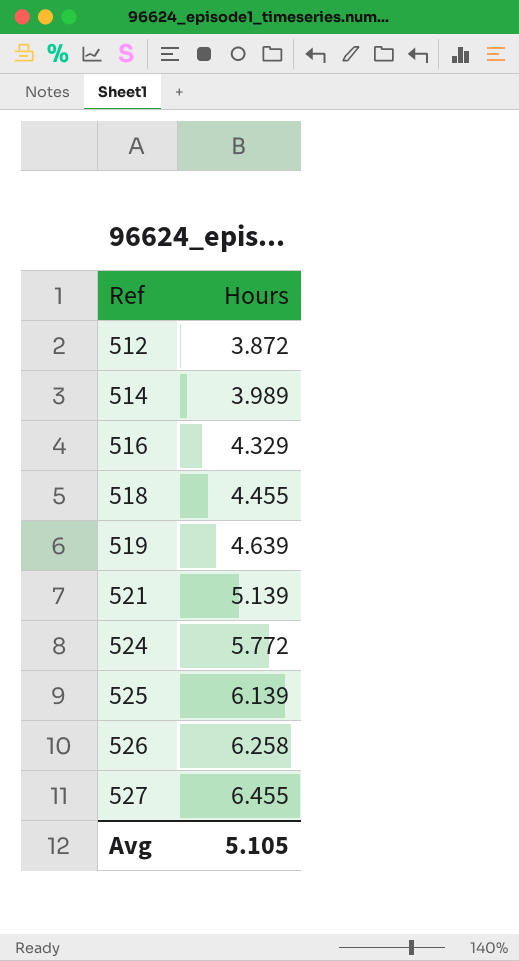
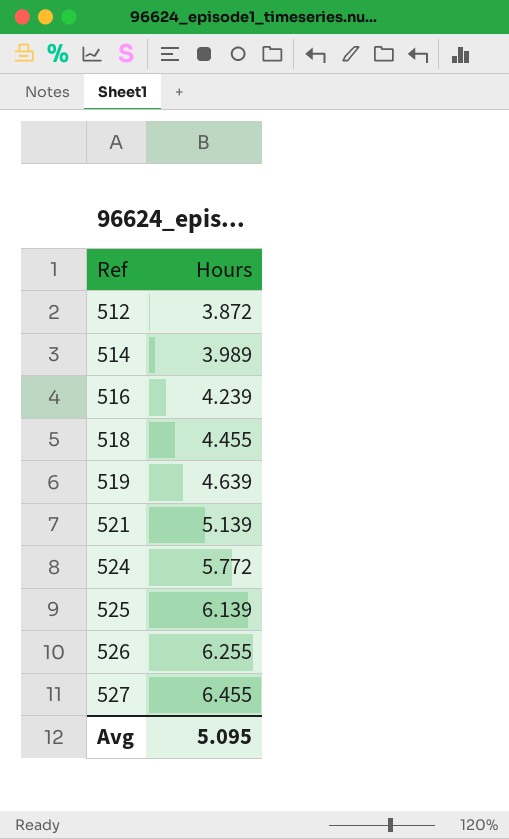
516 | Hours: 4.329 -> 4.239
526 | Hours: 6.258 -> 6.255
Avg | Hours: 5.105 -> 5.095

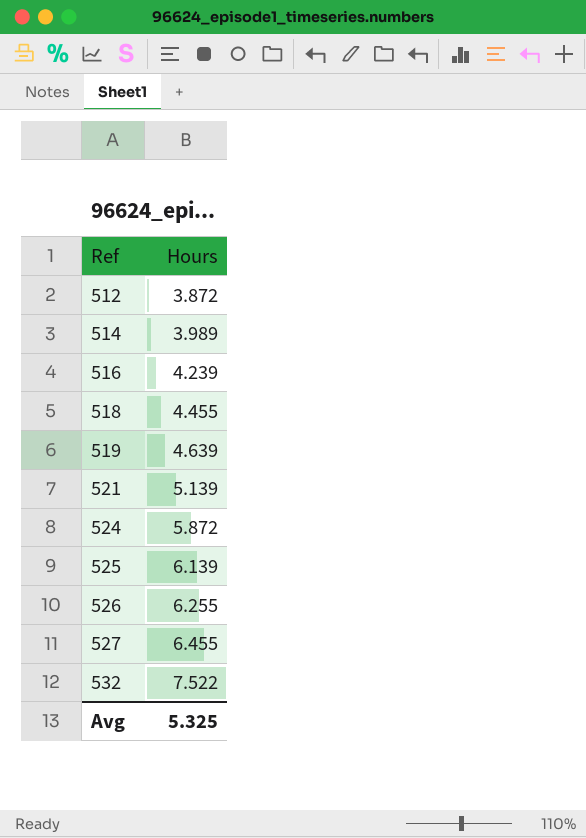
524 | Hours: 5.772 -> 5.872
row 532: none -> 7.522
Avg | Hours: 5.095 -> 5.325

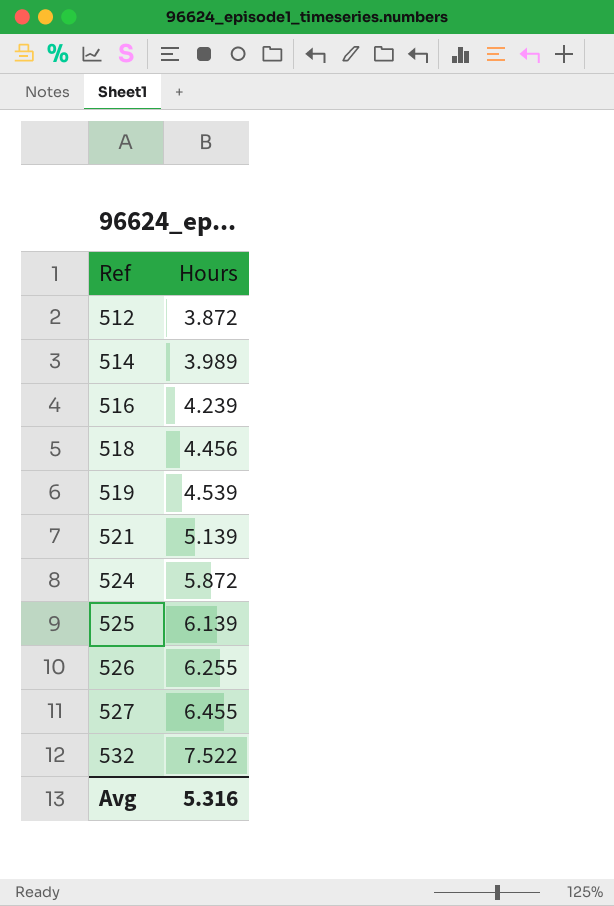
518 | Hours: 4.455 -> 4.456
519 | Hours: 4.639 -> 4.539
Avg | Hours: 5.325 -> 5.316

